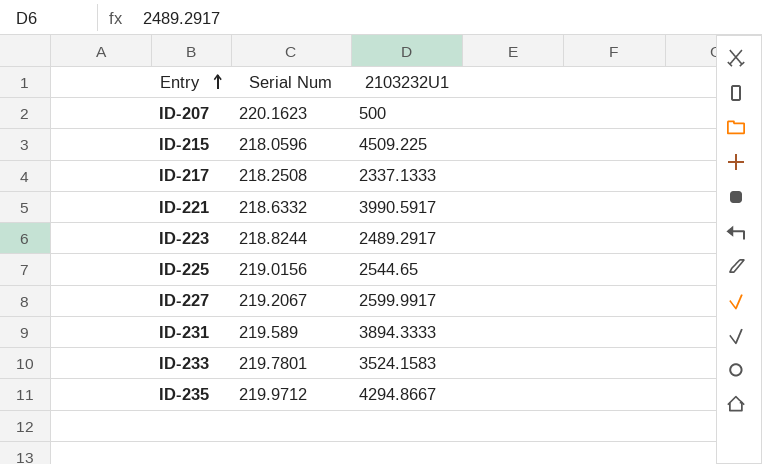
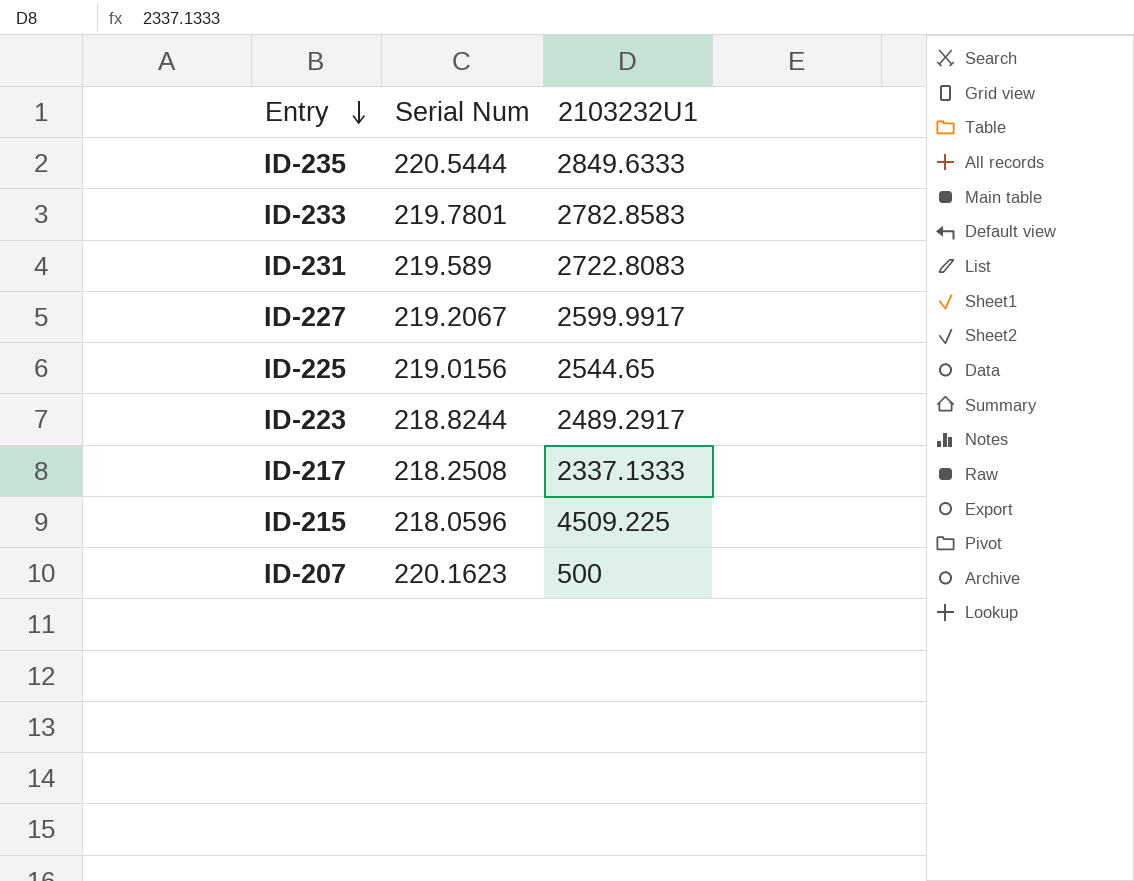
row order: Entry ascending -> Entry descending
row ID-221: 218.6332 | 3990.5917 -> none
ID-235 | Serial Num: 219.9712 -> 220.5444
ID-235 | 2103232U1: 4294.8667 -> 2849.6333
ID-233 | 2103232U1: 3524.1583 -> 2782.8583
ID-231 | 2103232U1: 3894.3333 -> 2722.8083

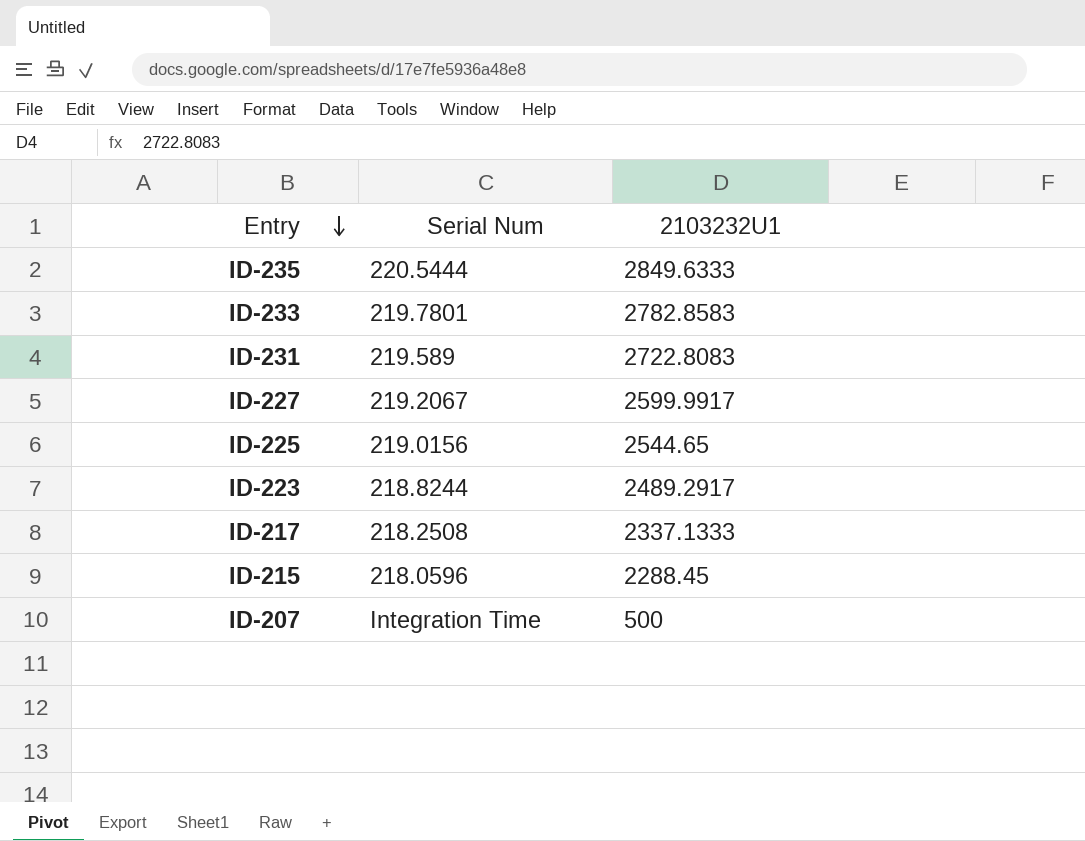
ID-215 | 2103232U1: 4509.225 -> 2288.45
ID-207 | Serial Num: 220.1623 -> Integration Time

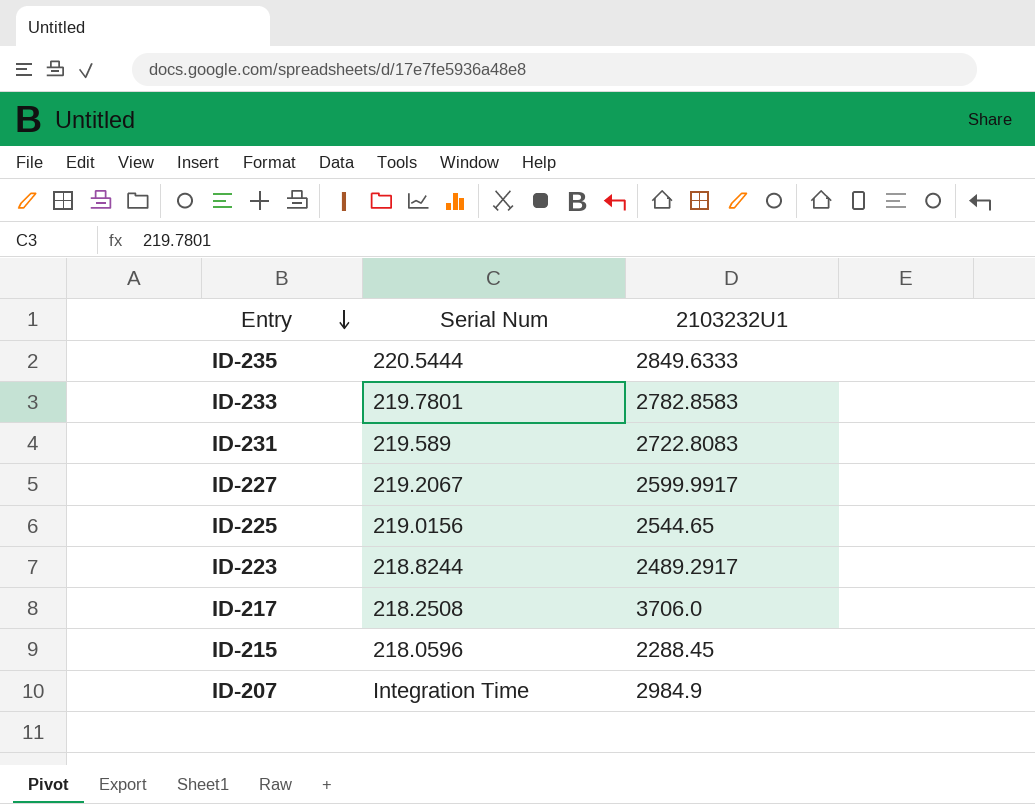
ID-217 | 2103232U1: 2337.1333 -> 3706.0
ID-207 | 2103232U1: 500 -> 2984.9

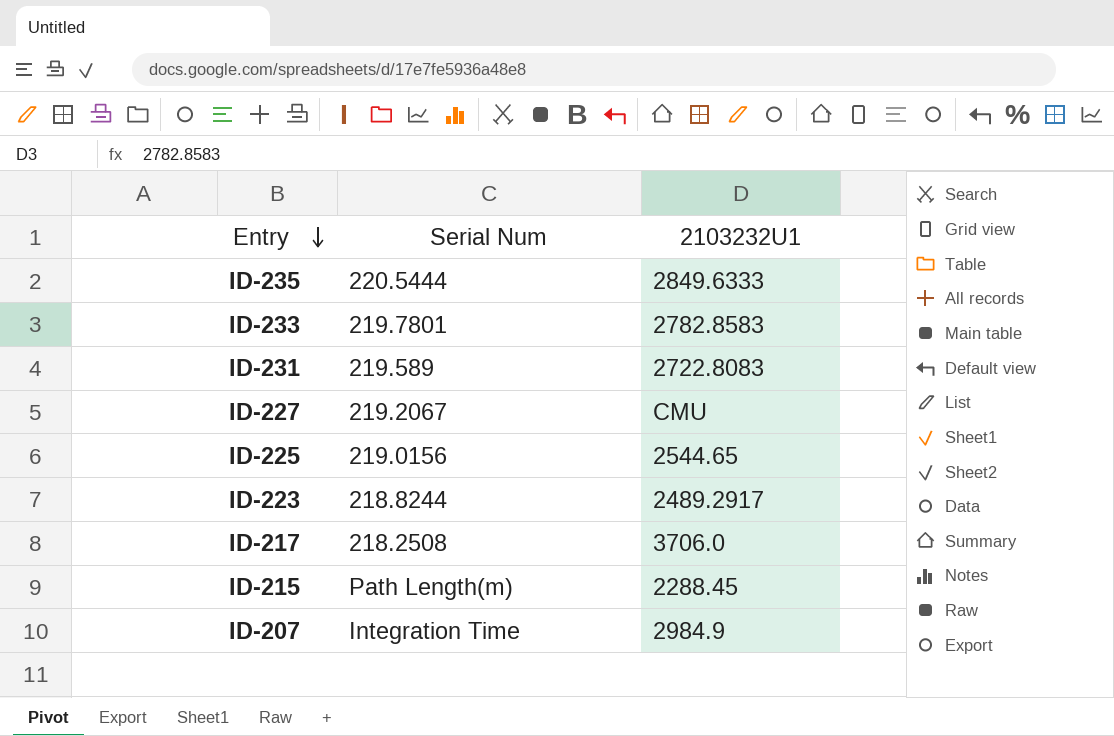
ID-227 | 2103232U1: 2599.9917 -> CMU
ID-215 | Serial Num: 218.0596 -> Path Length(m)

